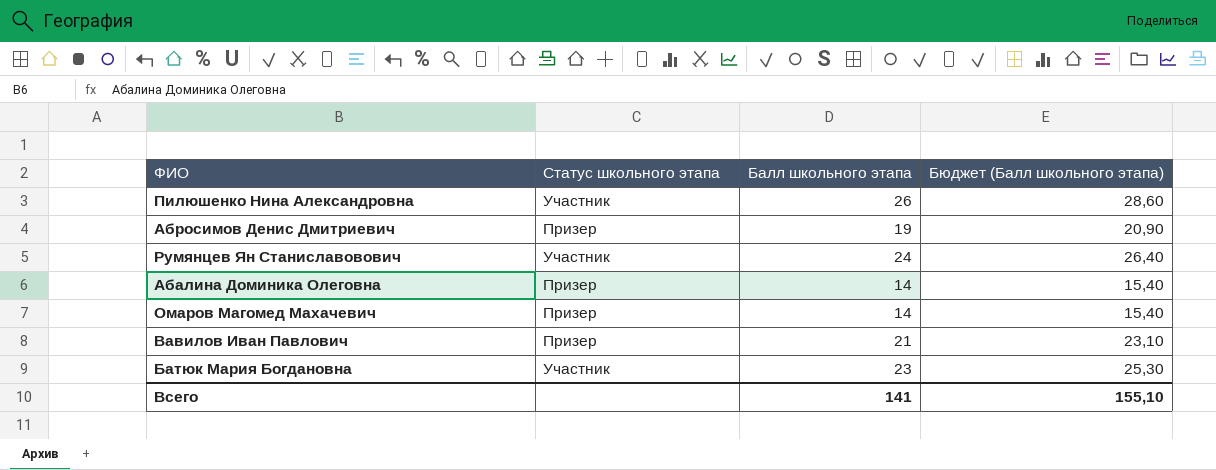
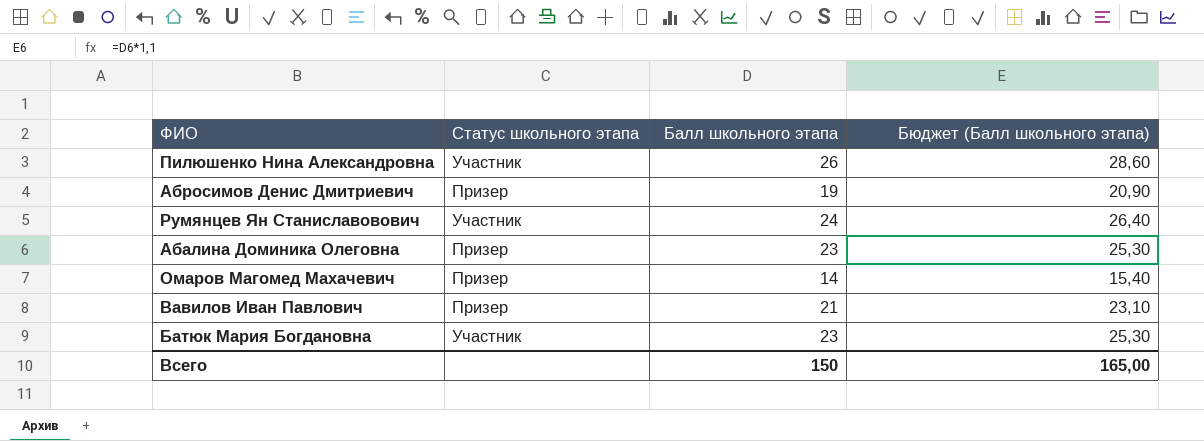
Абалина Доминика Олеговна | Балл школьного этапа: 14 -> 23
Абалина Доминика Олеговна | Бюджет (Балл школьного этапа): 15,40 -> 25,30
Всего | Балл школьного этапа: 141 -> 150
Всего | Бюджет (Балл школьного этапа): 155,10 -> 165,00

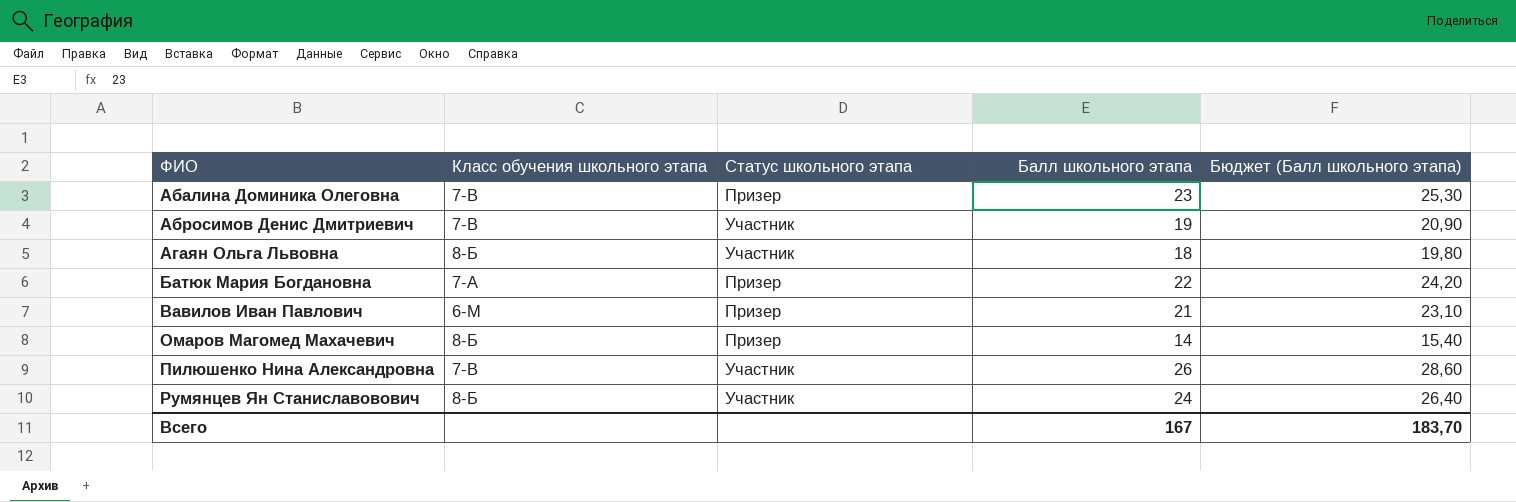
row order: none -> ФИО ascending
column Класс обучения школьного этапа | position: none -> 2
Абросимов Денис Дмитриевич | Статус школьного этапа: Призер -> Участник
row Агаян Ольга Львовна: none -> 8-Б | Участник | 18 | 19,80
Батюк Мария Богдановна | Статус школьного этапа: Участник -> Призер
Батюк Мария Богдановна | Балл школьного этапа: 23 -> 22
Батюк Мария Богдановна | Бюджет (Балл школьного этапа): 25,30 -> 24,20
Всего | Балл школьного этапа: 150 -> 167
Всего | Бюджет (Балл школьного этапа): 165,00 -> 183,70

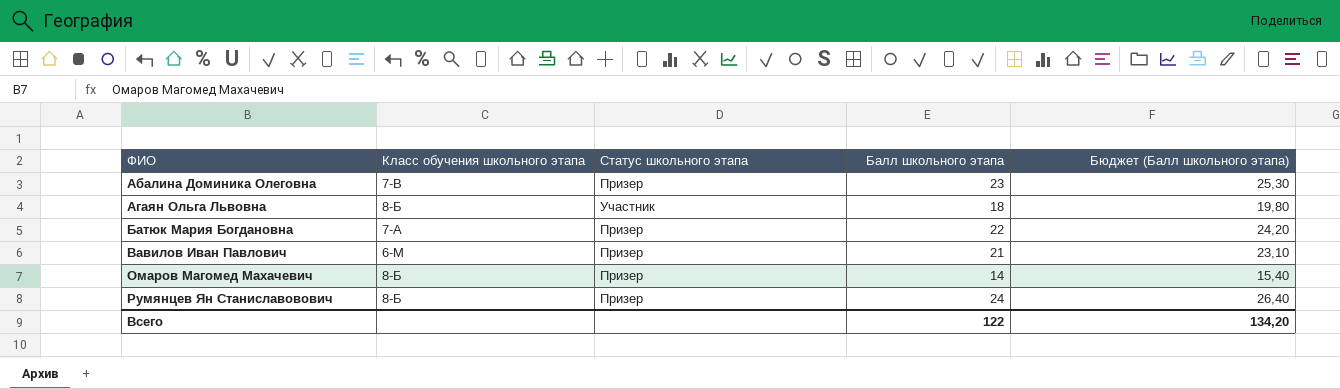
row Абросимов Денис Дмитриевич: 7-В | Участник | 19 | 20,90 -> none
row Пилюшенко Нина Александровна: 7-В | Участник | 26 | 28,60 -> none
Румянцев Ян Станиславовович | Статус школьного этапа: Участник -> Призер
Всего | Балл школьного этапа: 167 -> 122
Всего | Бюджет (Балл школьного этапа): 183,70 -> 134,20

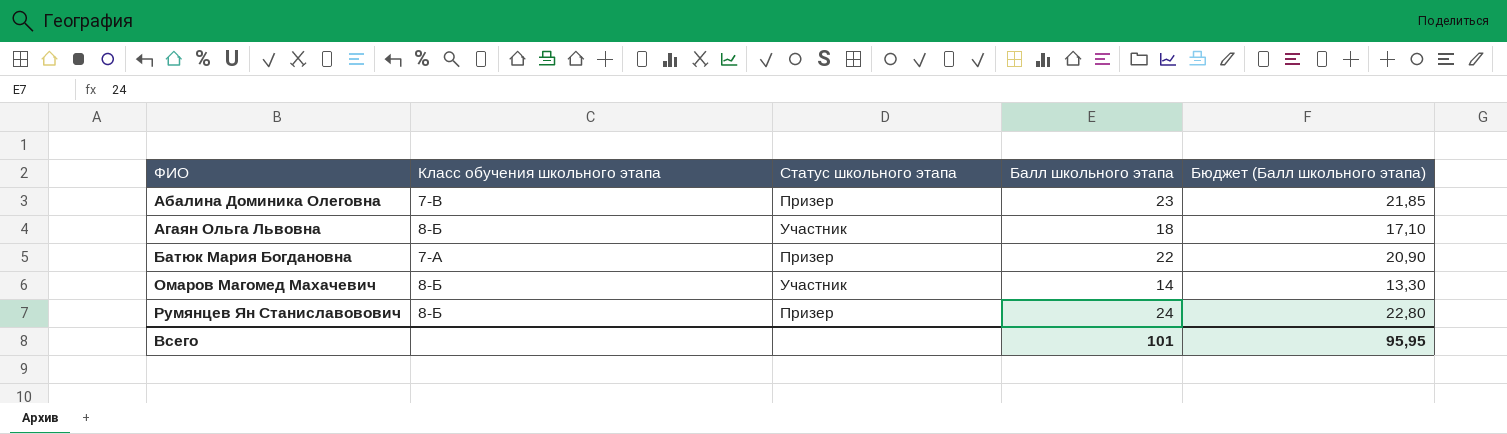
column Бюджет (Балл школьного этапа) | formula: [Балл школьного этапа] * 1,1 -> [Балл школьного этапа] * 0,95
row Вавилов Иван Павлович: 6-М | Призер | 21 | 23,10 -> none
Омаров Магомед Махачевич | Статус школьного этапа: Призер -> Участник
Всего | Балл школьного этапа: 122 -> 101
Всего | Бюджет (Балл школьного этапа): 134,20 -> 95,95

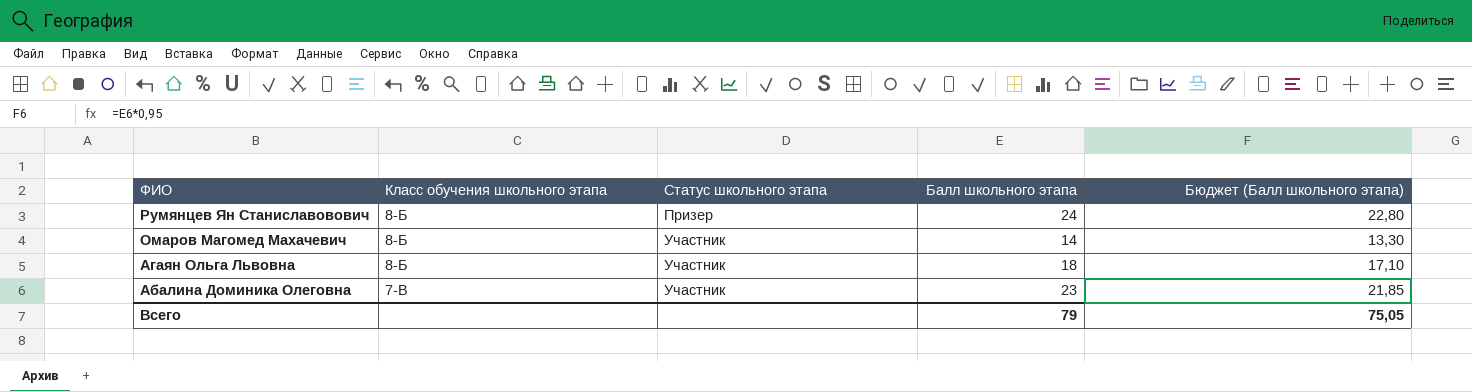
row order: ФИО ascending -> ФИО descending
row Батюк Мария Богдановна: 7-А | Призер | 22 | 20,90 -> none
Абалина Доминика Олеговна | Статус школьного этапа: Призер -> Участник
Всего | Балл школьного этапа: 101 -> 79
Всего | Бюджет (Балл школьного этапа): 95,95 -> 75,05

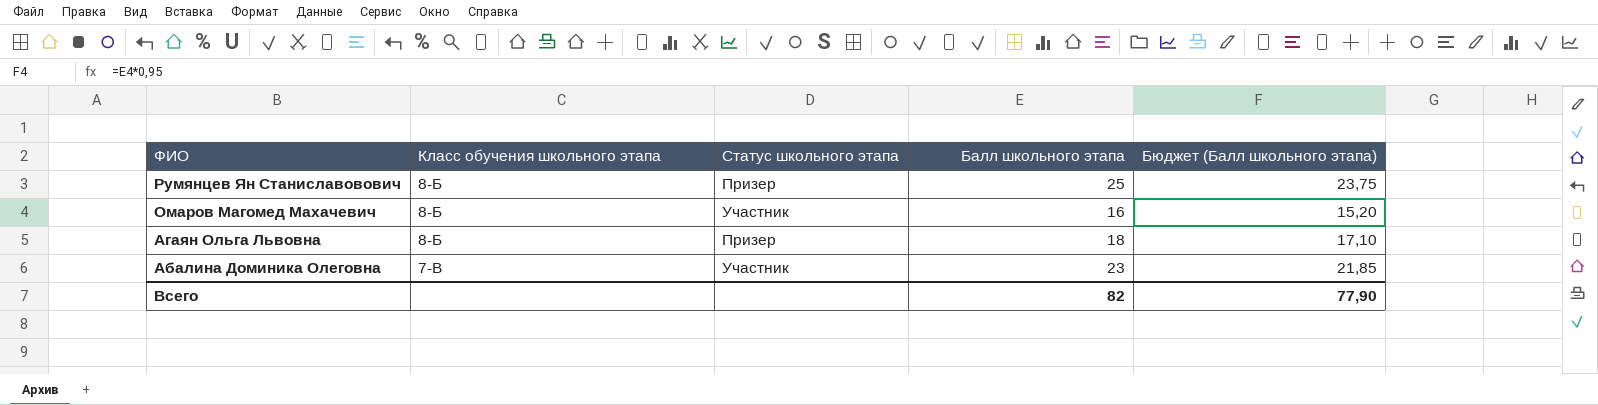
Румянцев Ян Станиславовович | Балл школьного этапа: 24 -> 25
Румянцев Ян Станиславовович | Бюджет (Балл школьного этапа): 22,80 -> 23,75
Омаров Магомед Махачевич | Балл школьного этапа: 14 -> 16
Омаров Магомед Махачевич | Бюджет (Балл школьного этапа): 13,30 -> 15,20
Агаян Ольга Львовна | Статус школьного этапа: Участник -> Призер
Всего | Балл школьного этапа: 79 -> 82
Всего | Бюджет (Балл школьного этапа): 75,05 -> 77,90

